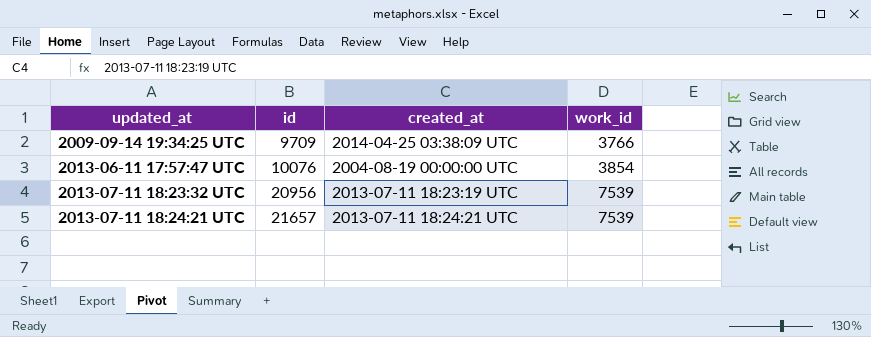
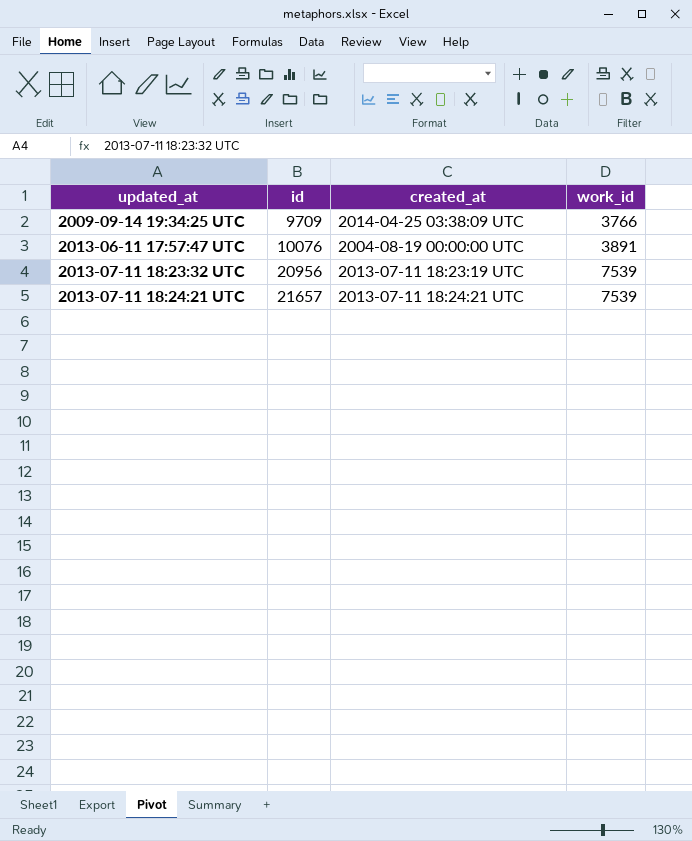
2013-06-11 17:57:47 UTC | work_id: 3854 -> 3891

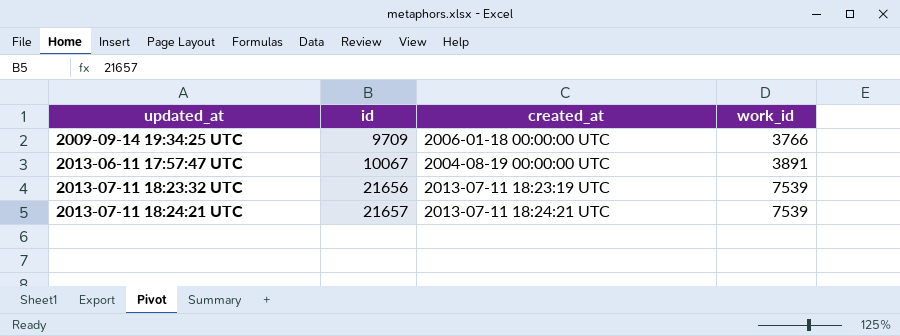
2009-09-14 19:34:25 UTC | created_at: 2014-04-25 03:38:09 UTC -> 2006-01-18 00:00:00 UTC
2013-06-11 17:57:47 UTC | id: 10076 -> 10067
2013-07-11 18:23:32 UTC | id: 20956 -> 21656

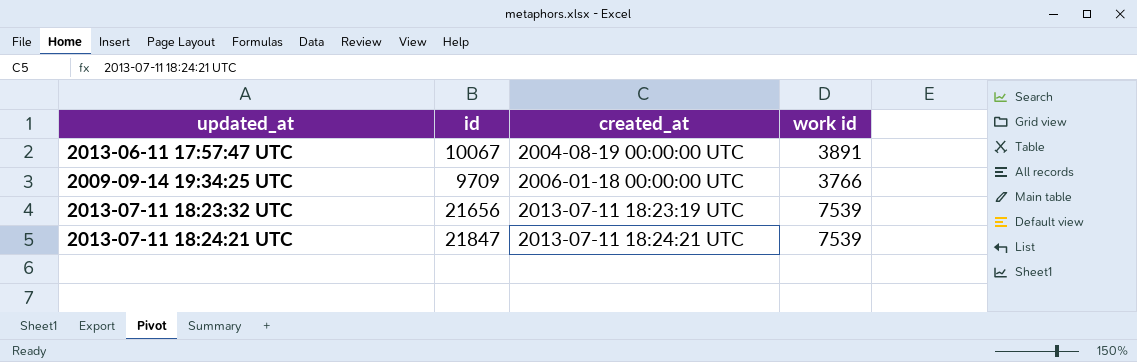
row order: updated_at ascending -> created_at ascending
column name: work_id -> work id
2013-07-11 18:24:21 UTC | id: 21657 -> 21847

